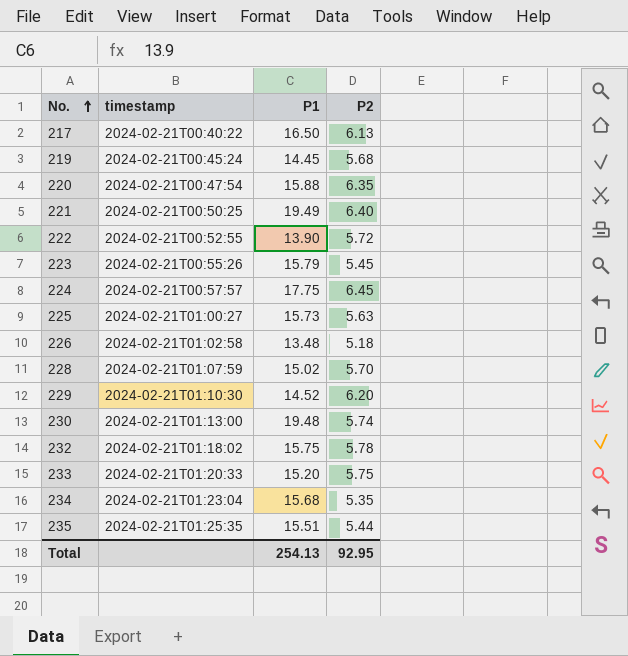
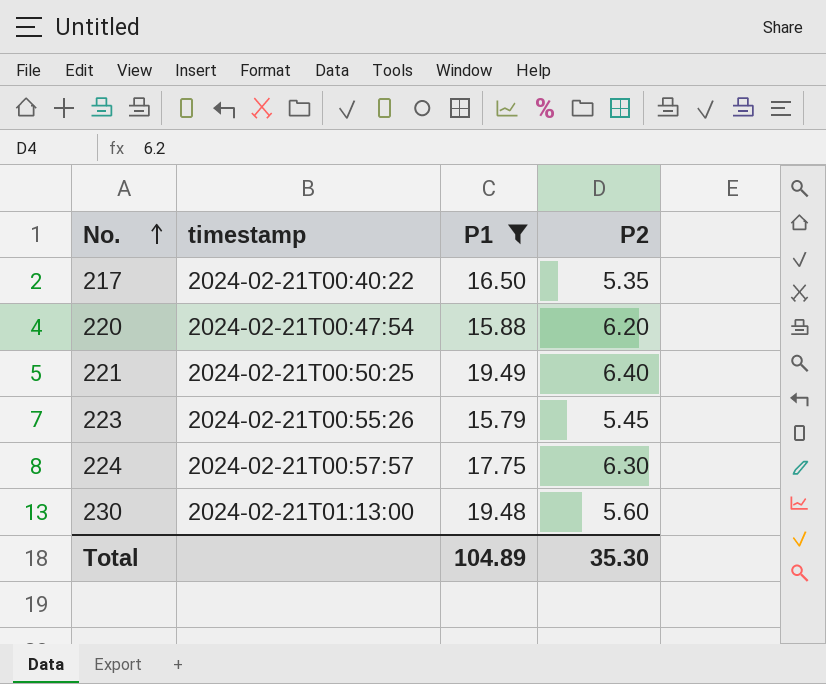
filter: none -> P1 >= 15.79
217 | P2: 6.13 -> 5.35
220 | P2: 6.35 -> 6.20
224 | P2: 6.45 -> 6.30
230 | P2: 5.74 -> 5.60
Total | P1: 254.13 -> 104.89
Total | P2: 92.95 -> 35.30

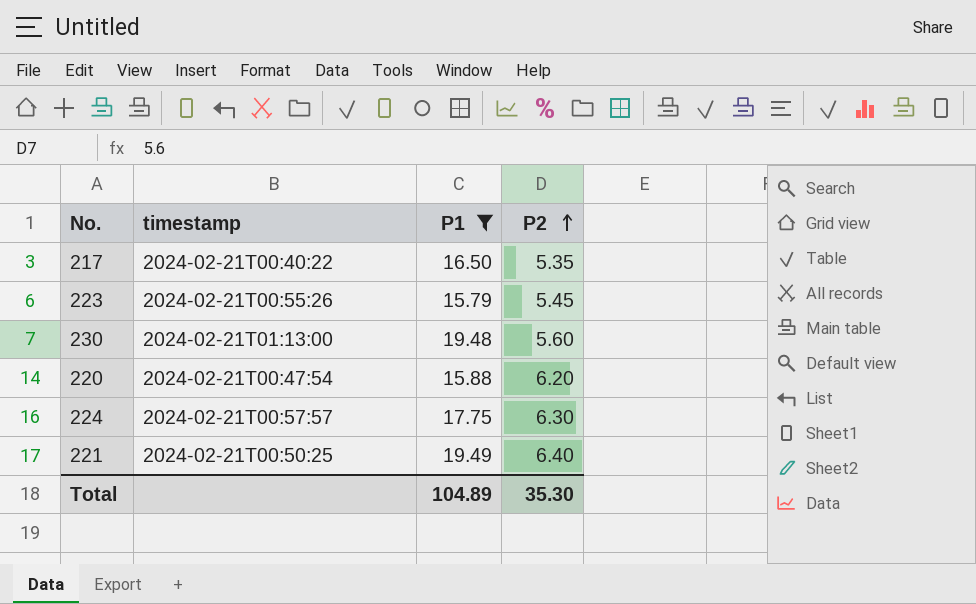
row order: No. ascending -> P2 ascending

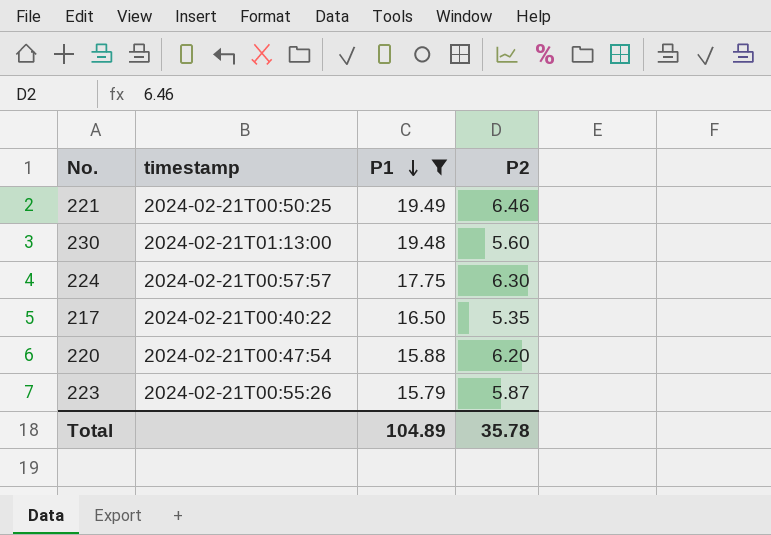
row order: P2 ascending -> P1 descending
221 | P2: 6.40 -> 6.46
223 | P2: 5.45 -> 5.87
Total | P2: 35.30 -> 35.78

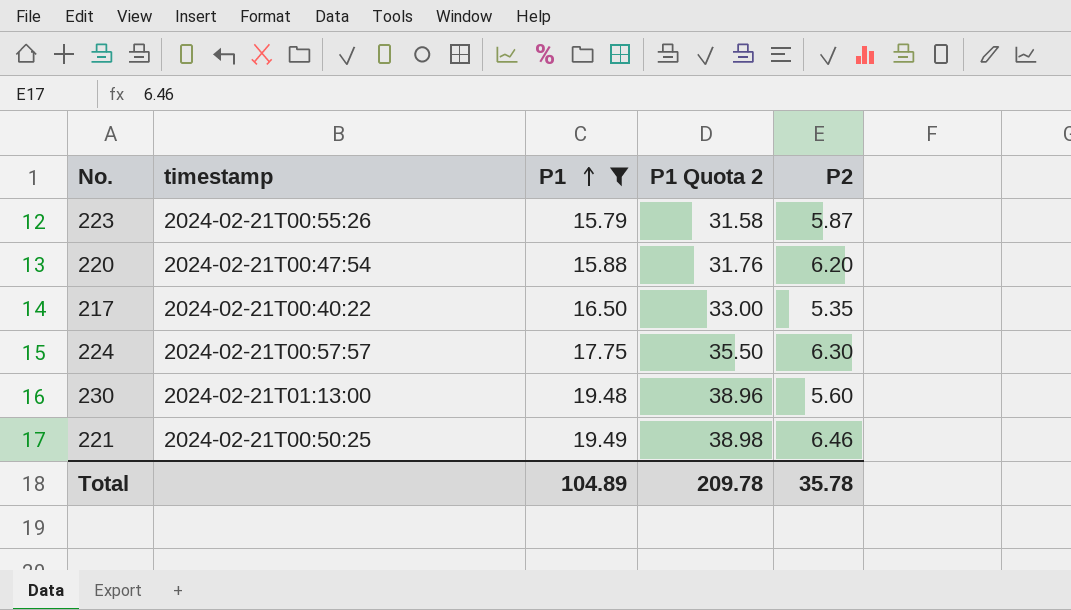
row order: P1 descending -> P1 ascending
column P1 Quota 2 | formula: none -> [P1] * 2

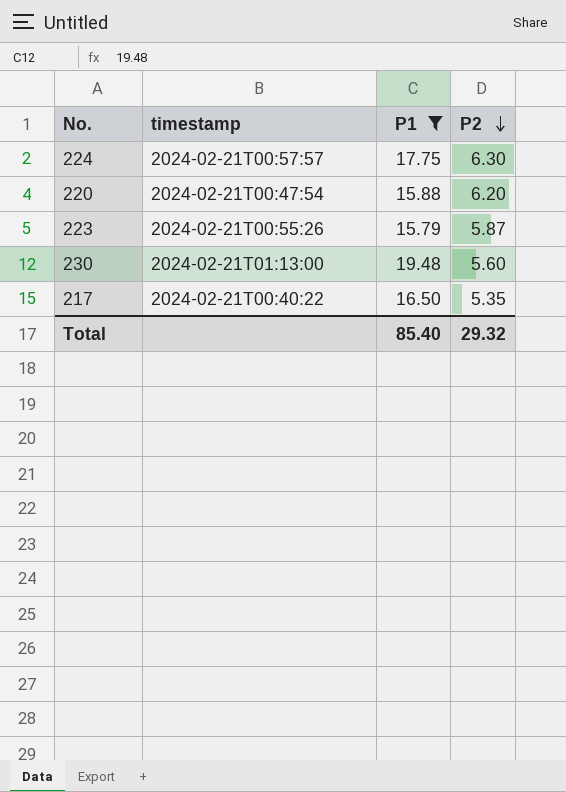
row order: P1 ascending -> P2 descending
column P1 Quota 2 | formula: [P1] * 2 -> none
row 221: 2024-02-21T00:50:25 | 19.49 | 38.98 | 6.46 -> none
Total | P1: 104.89 -> 85.40
Total | P2: 35.78 -> 29.32

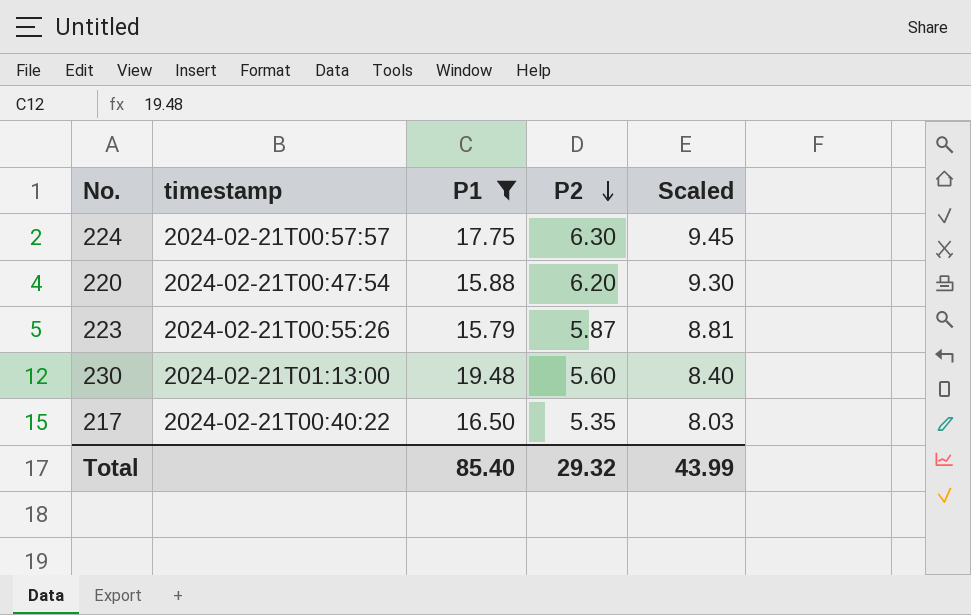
column Scaled | formula: none -> [P2] * 1.5

